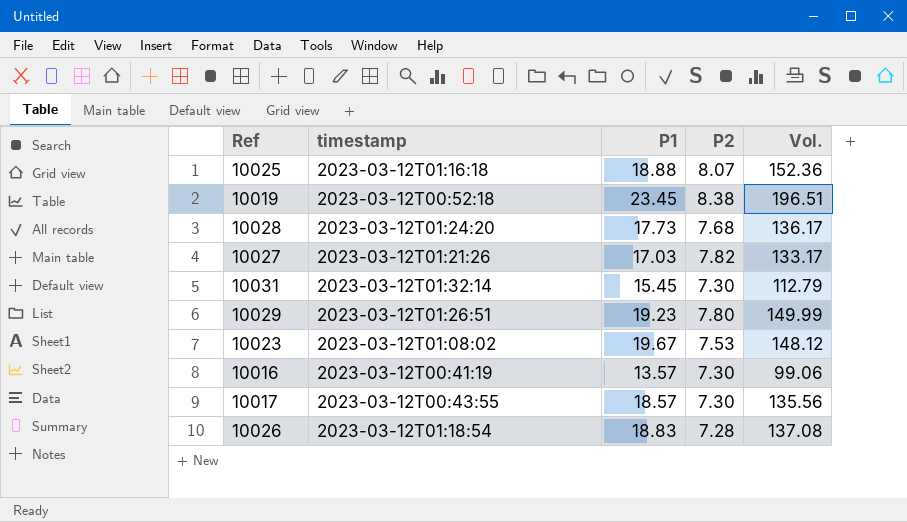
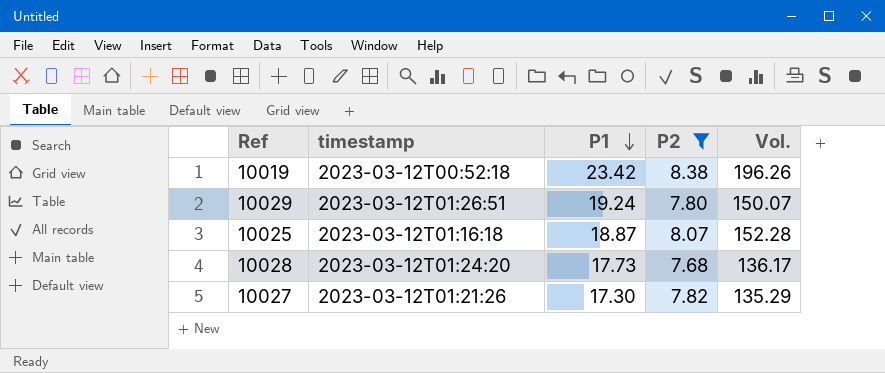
filter: none -> P2 >= 7.68
row order: none -> P1 descending
10019 | P1: 23.45 -> 23.42
10019 | Vol.: 196.51 -> 196.26
10029 | P1: 19.23 -> 19.24
10029 | Vol.: 149.99 -> 150.07
10025 | P1: 18.88 -> 18.87
10025 | Vol.: 152.36 -> 152.28
10027 | P1: 17.03 -> 17.30
10027 | Vol.: 133.17 -> 135.29

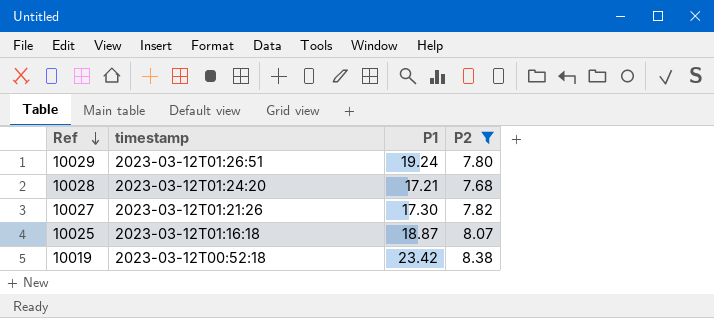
row order: P1 descending -> Ref descending
column Vol. | formula: [P1] * [P2] -> none
10028 | P1: 17.73 -> 17.21

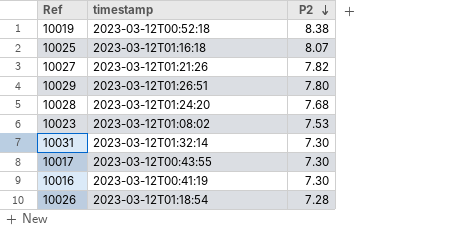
filter: P2 >= 7.68 -> none
row order: Ref descending -> P2 descending
column P1 | position: 3 -> none

